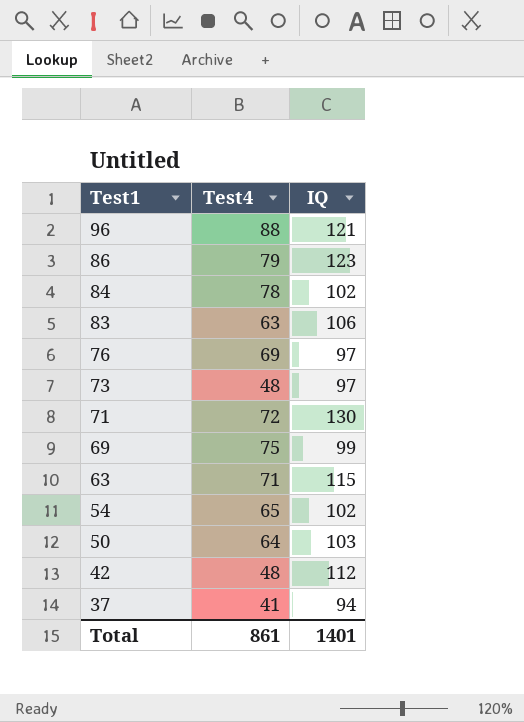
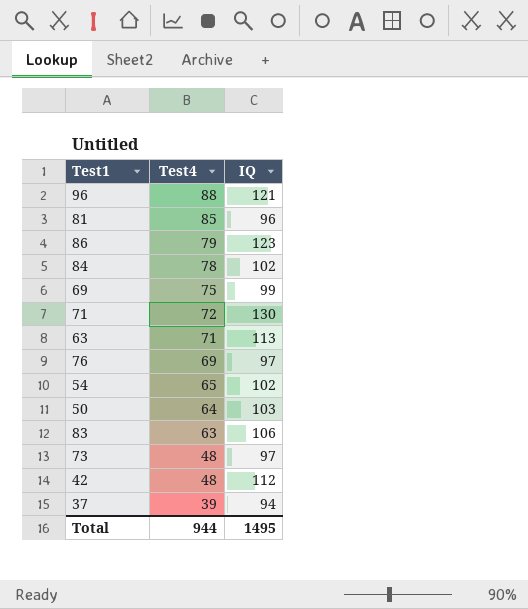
row order: Test1 descending -> Test4 descending
row 81: none -> 85 | 96
63 | IQ: 115 -> 113
37 | Test4: 41 -> 39
Total | Test4: 861 -> 944
Total | IQ: 1401 -> 1495

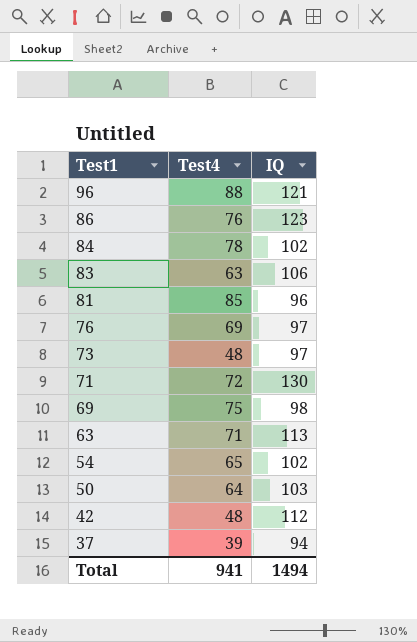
row order: Test4 descending -> Test1 descending
86 | Test4: 79 -> 76
69 | IQ: 99 -> 98
Total | Test4: 944 -> 941
Total | IQ: 1495 -> 1494

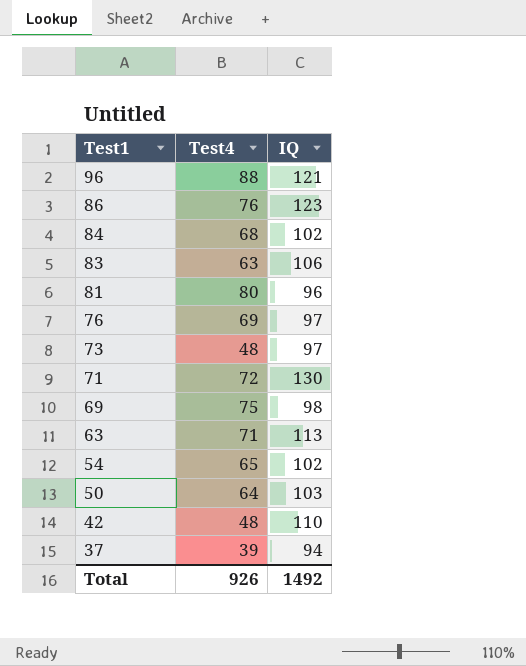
84 | Test4: 78 -> 68
81 | Test4: 85 -> 80
42 | IQ: 112 -> 110
Total | Test4: 941 -> 926
Total | IQ: 1494 -> 1492

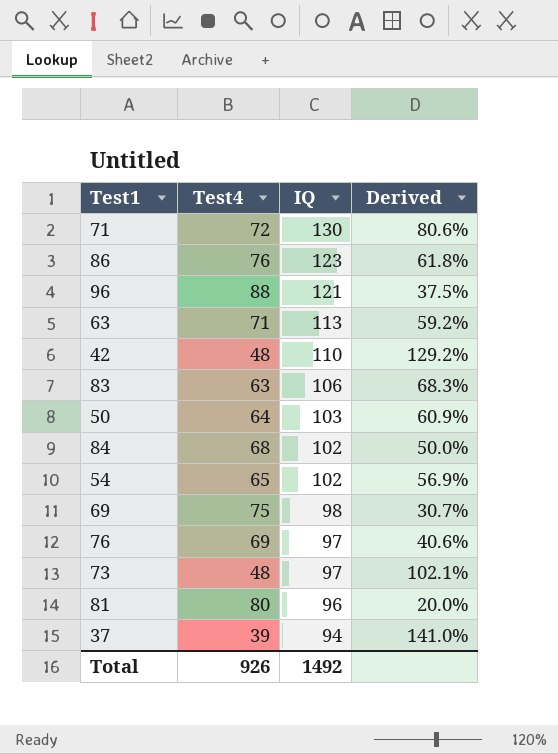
row order: Test1 descending -> IQ descending
column Derived | formula: none -> ([IQ] - [Test4]) / [Test4]

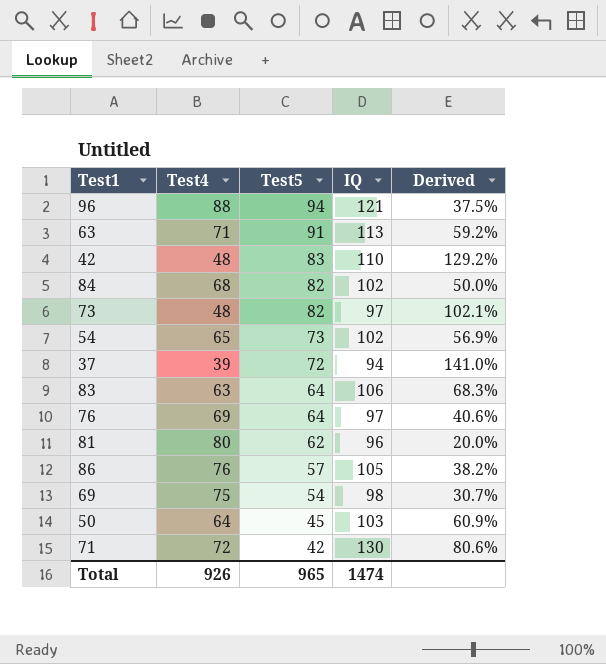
row order: IQ descending -> Test5 descending
column Test5 | position: none -> 3
86 | IQ: 123 -> 105
86 | Derived: 61.8% -> 38.2%
Total | IQ: 1492 -> 1474

